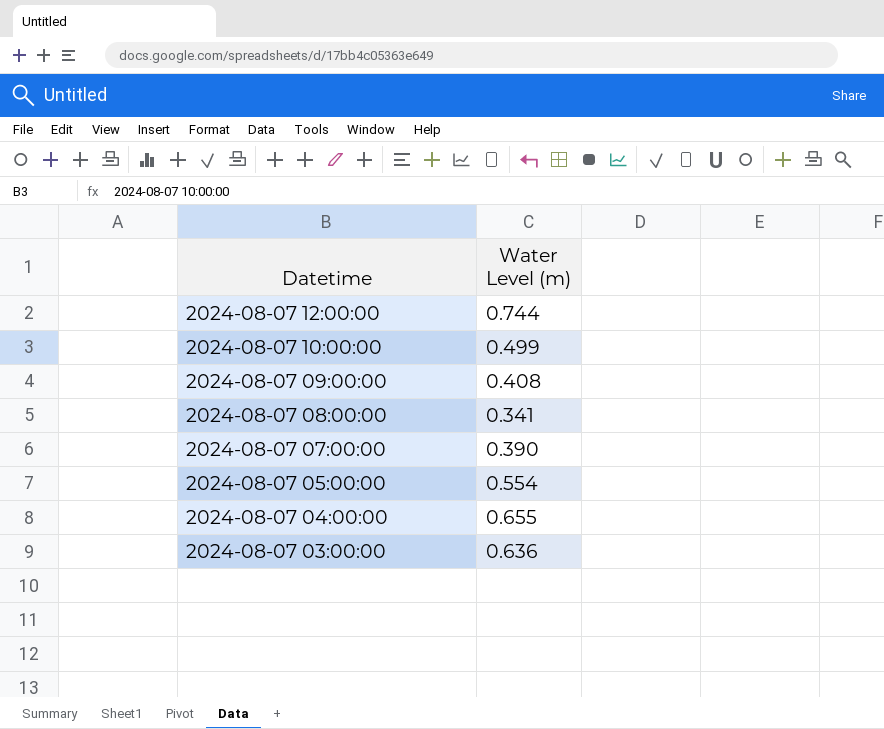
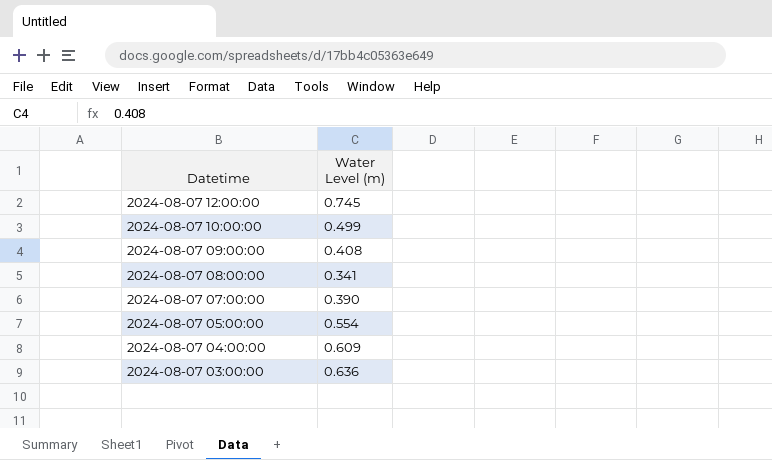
2024-08-07 12:00:00 | Water Level (m): 0.744 -> 0.745
2024-08-07 04:00:00 | Water Level (m): 0.655 -> 0.609

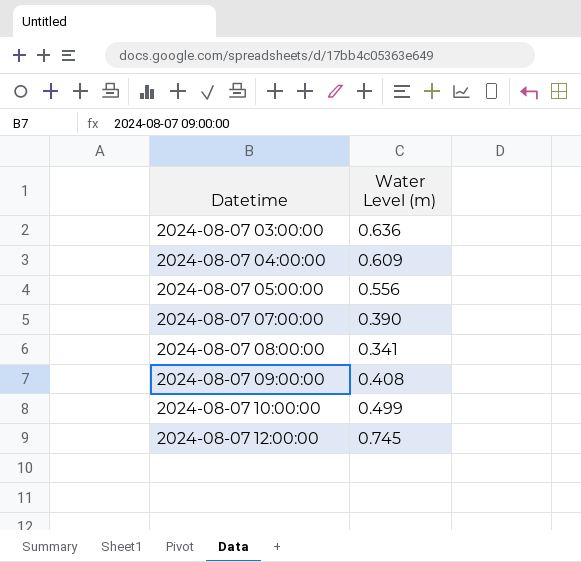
row order: Datetime descending -> Datetime ascending
2024-08-07 05:00:00 | Water Level (m): 0.554 -> 0.556

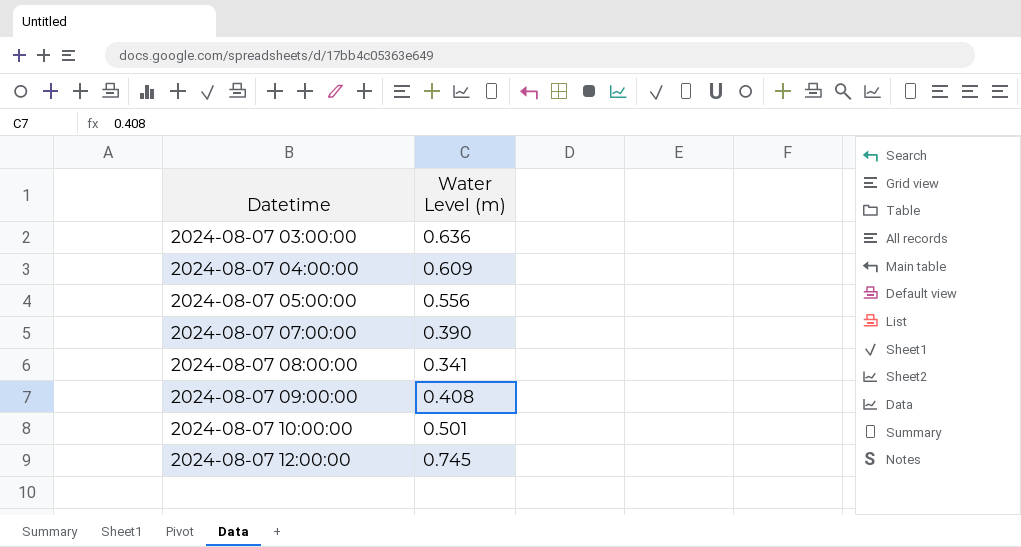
2024-08-07 10:00:00 | Water Level (m): 0.499 -> 0.501

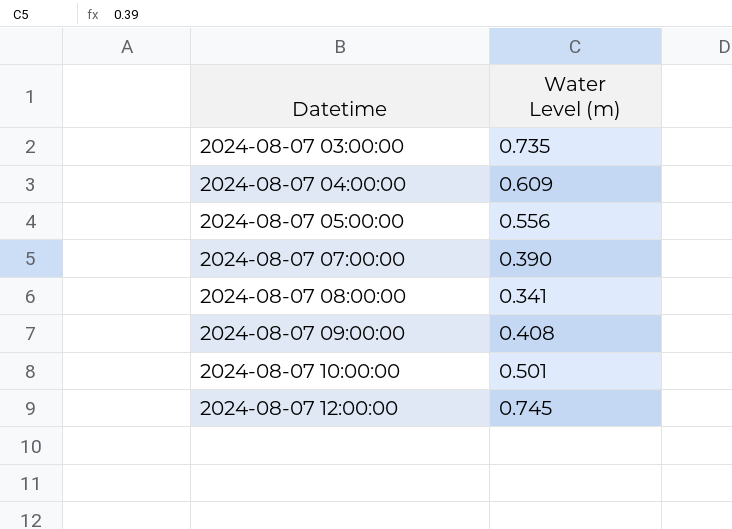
2024-08-07 03:00:00 | Water Level (m): 0.636 -> 0.735

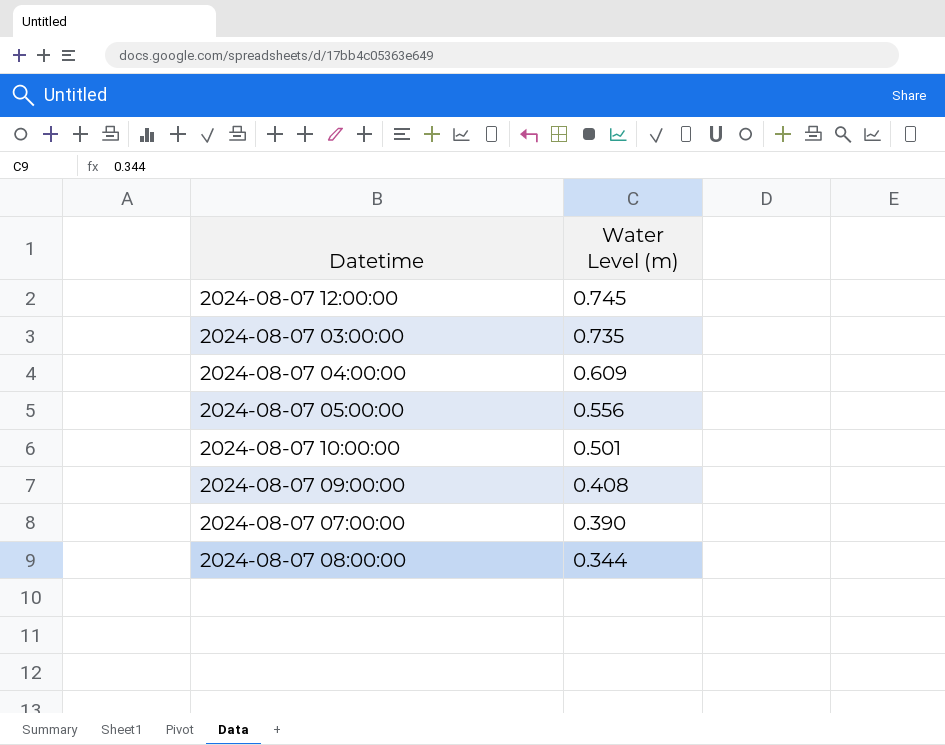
row order: Datetime ascending -> Water Level (m) descending
2024-08-07 08:00:00 | Water Level (m): 0.341 -> 0.344

